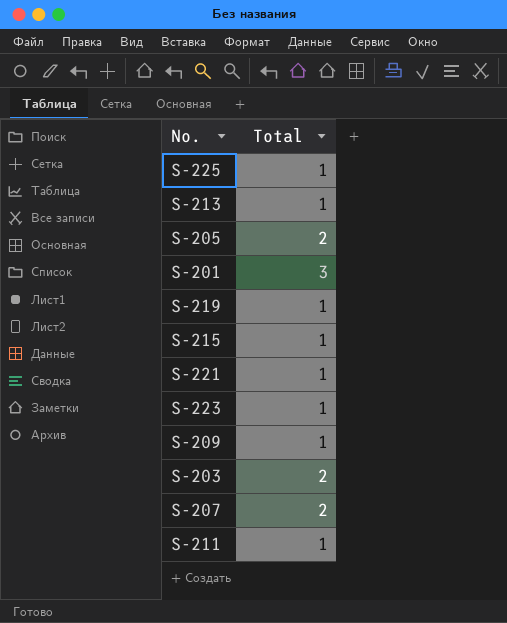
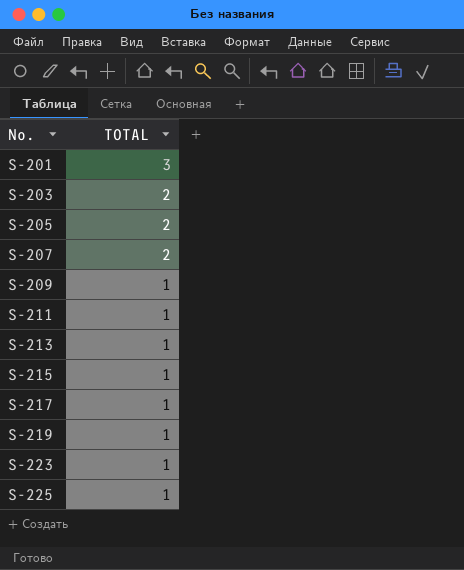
row order: none -> No. ascending
column name: Total -> TOTAL
row S-221: 1 -> none
row S-217: none -> 1

